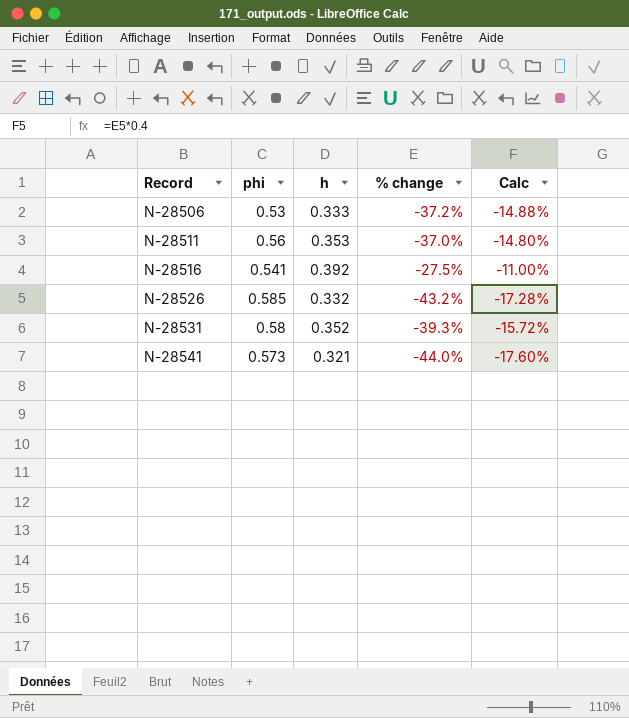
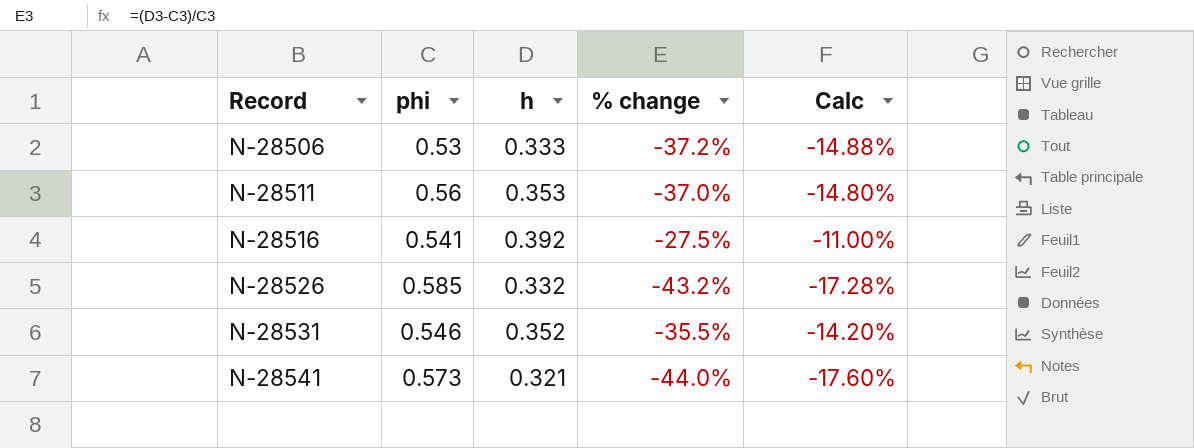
N-28531 | phi: 0.58 -> 0.546
N-28531 | % change: -39.3% -> -35.5%
N-28531 | Calc: -15.72% -> -14.20%

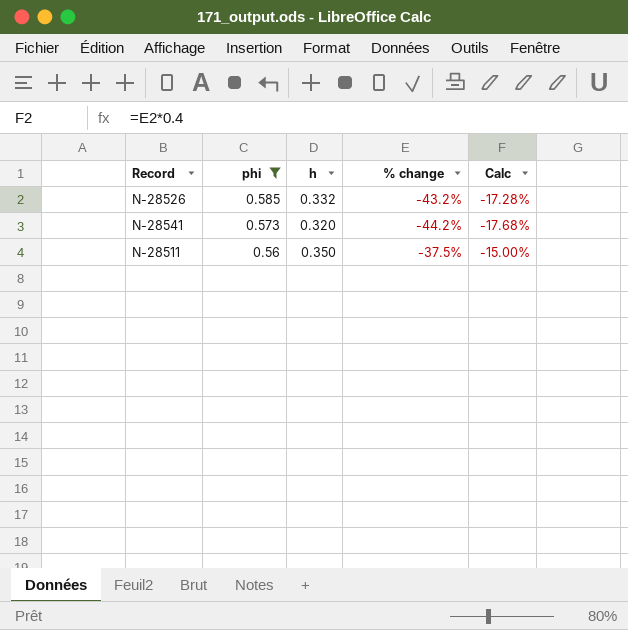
filter: none -> phi >= 0.56
row order: Record ascending -> phi descending
N-28541 | h: 0.321 -> 0.320
N-28541 | % change: -44.0% -> -44.2%
N-28541 | Calc: -17.60% -> -17.68%
N-28511 | h: 0.353 -> 0.350
N-28511 | % change: -37.0% -> -37.5%
N-28511 | Calc: -14.80% -> -15.00%

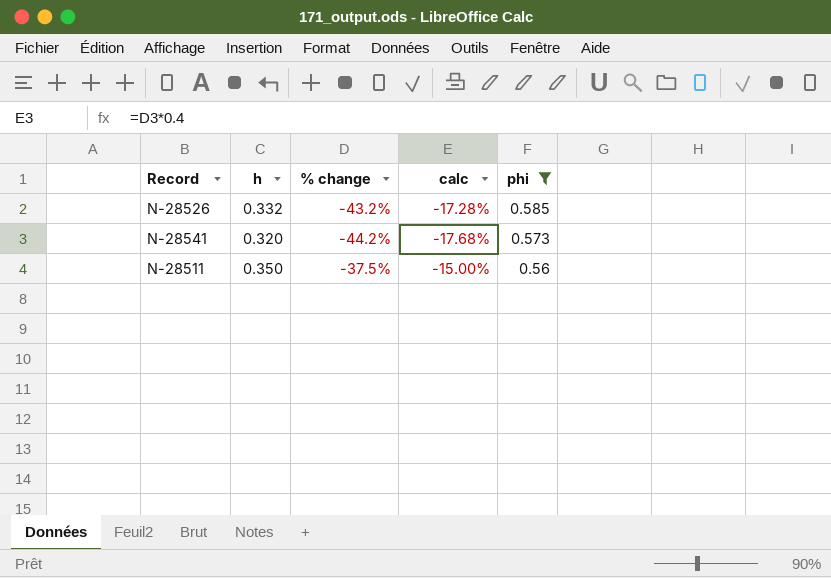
column name: Calc -> calc
column phi | position: 2 -> 5

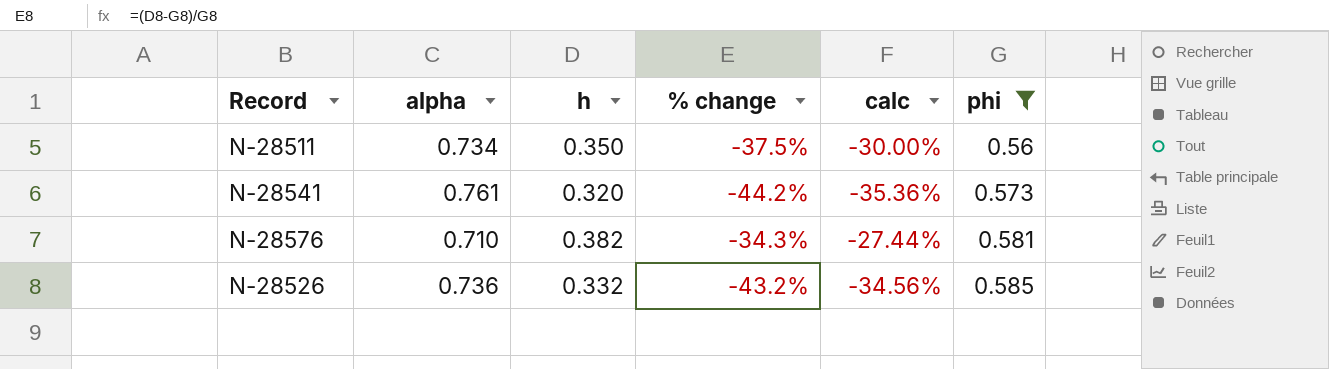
row order: phi descending -> phi ascending
column alpha | position: none -> 2
column calc | formula: [% change] * 0.4 -> [% change] * 0.8
row N-28576: none -> 0.710 | 0.382 | -34.3% | -27.44% | 0.581

